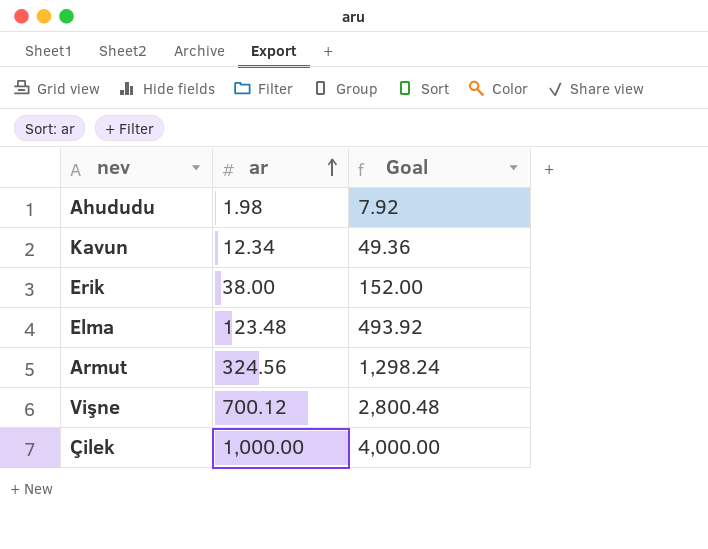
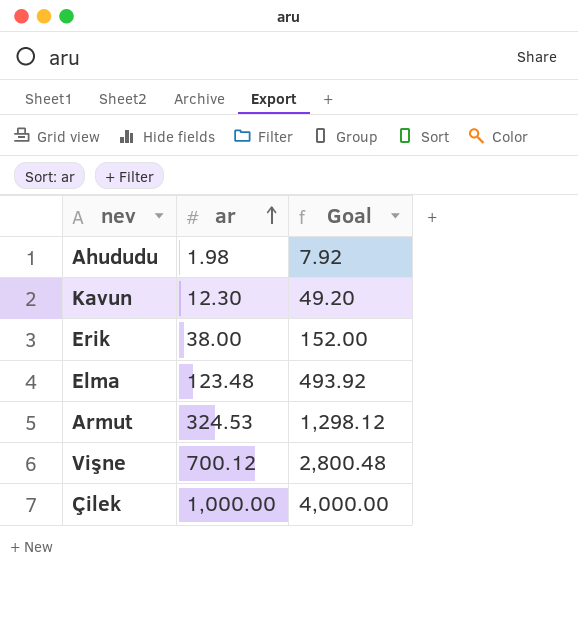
Kavun | ar: 12.34 -> 12.30
Kavun | Goal: 49.36 -> 49.20
Armut | ar: 324.56 -> 324.53
Armut | Goal: 1,298.24 -> 1,298.12

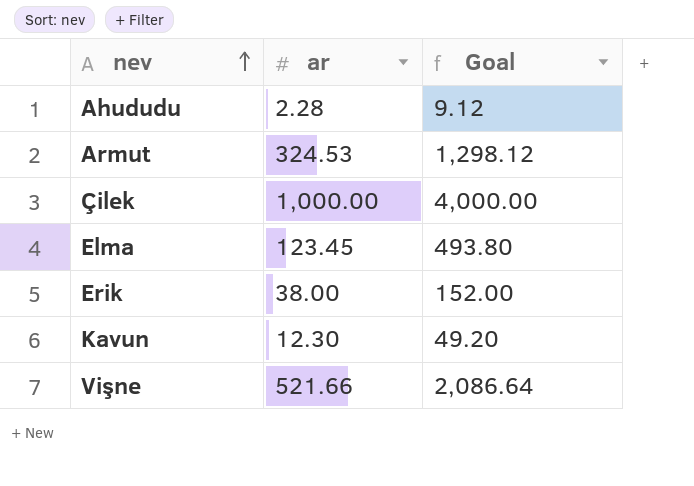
row order: ar ascending -> nev ascending
Ahududu | ar: 1.98 -> 2.28
Ahududu | Goal: 7.92 -> 9.12
Elma | ar: 123.48 -> 123.45
Elma | Goal: 493.92 -> 493.80
Vişne | ar: 700.12 -> 521.66
Vişne | Goal: 2,800.48 -> 2,086.64

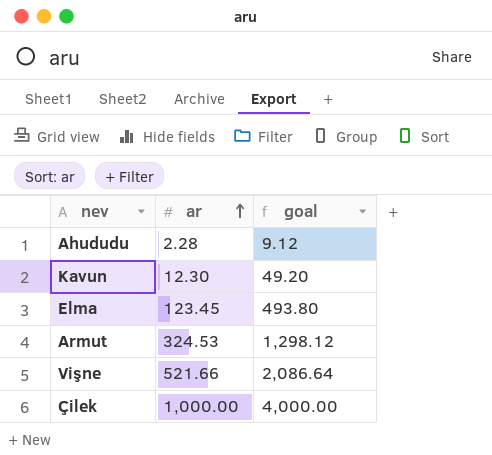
row order: nev ascending -> ar ascending
column name: Goal -> goal
row Erik: 38.00 | 152.00 -> none

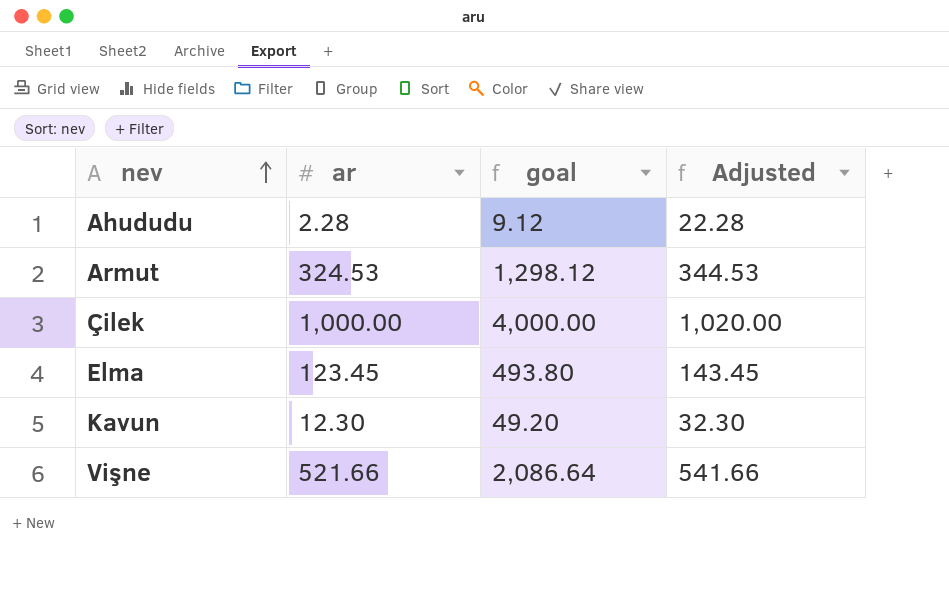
row order: ar ascending -> nev ascending
column Adjusted | formula: none -> [ar] + 20

